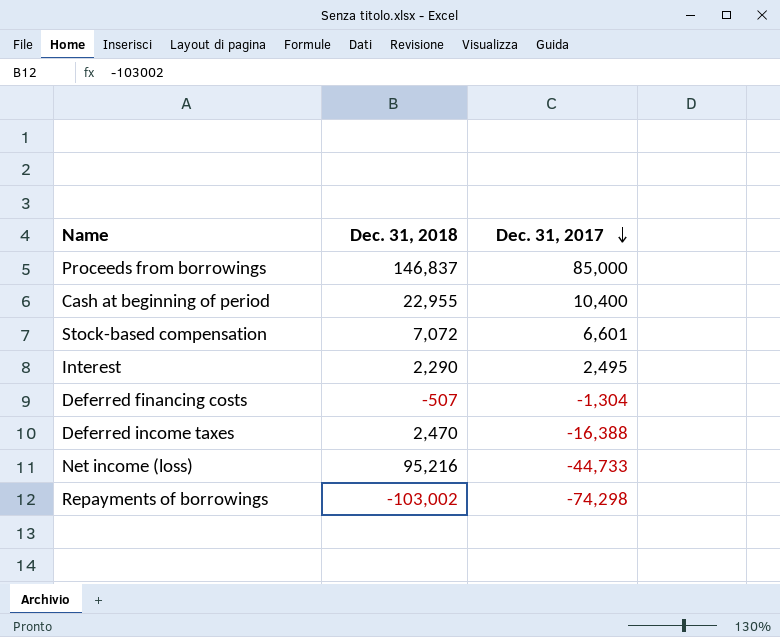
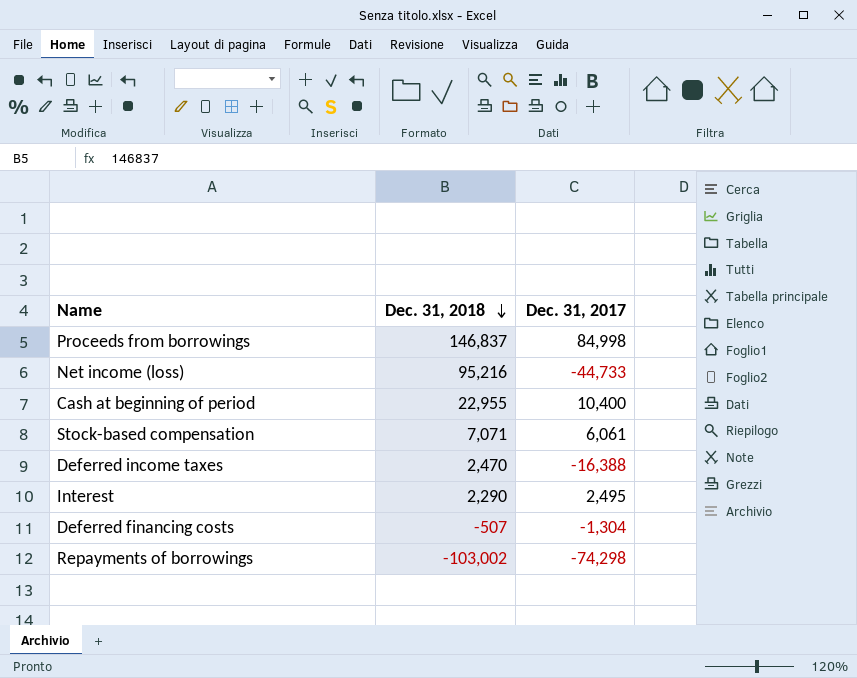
row order: Dec. 31, 2017 descending -> Dec. 31, 2018 descending
Proceeds from borrowings | Dec. 31, 2017: 85,000 -> 84,998
Stock-based compensation | Dec. 31, 2018: 7,072 -> 7,071
Stock-based compensation | Dec. 31, 2017: 6,601 -> 6,061

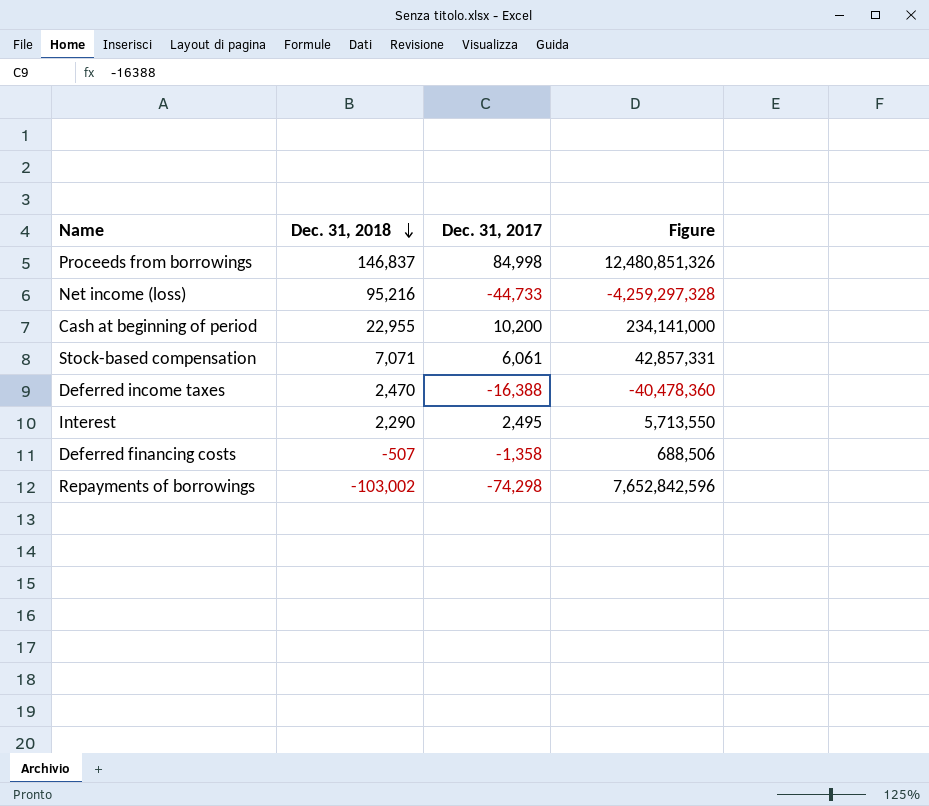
column Figure | formula: none -> [Dec. 31, 2018] * [Dec. 31, 2017]
Cash at beginning of period | Dec. 31, 2017: 10,400 -> 10,200
Deferred financing costs | Dec. 31, 2017: -1,304 -> -1,358

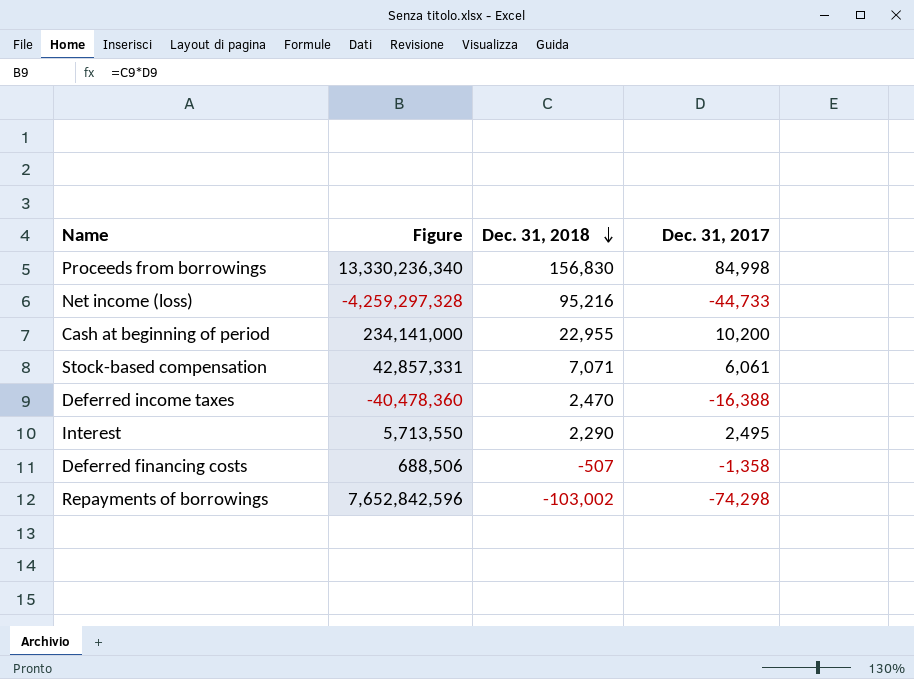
column Figure | position: 4 -> 2
Proceeds from borrowings | Figure: 12,480,851,326 -> 13,330,236,340
Proceeds from borrowings | Dec. 31, 2018: 146,837 -> 156,830

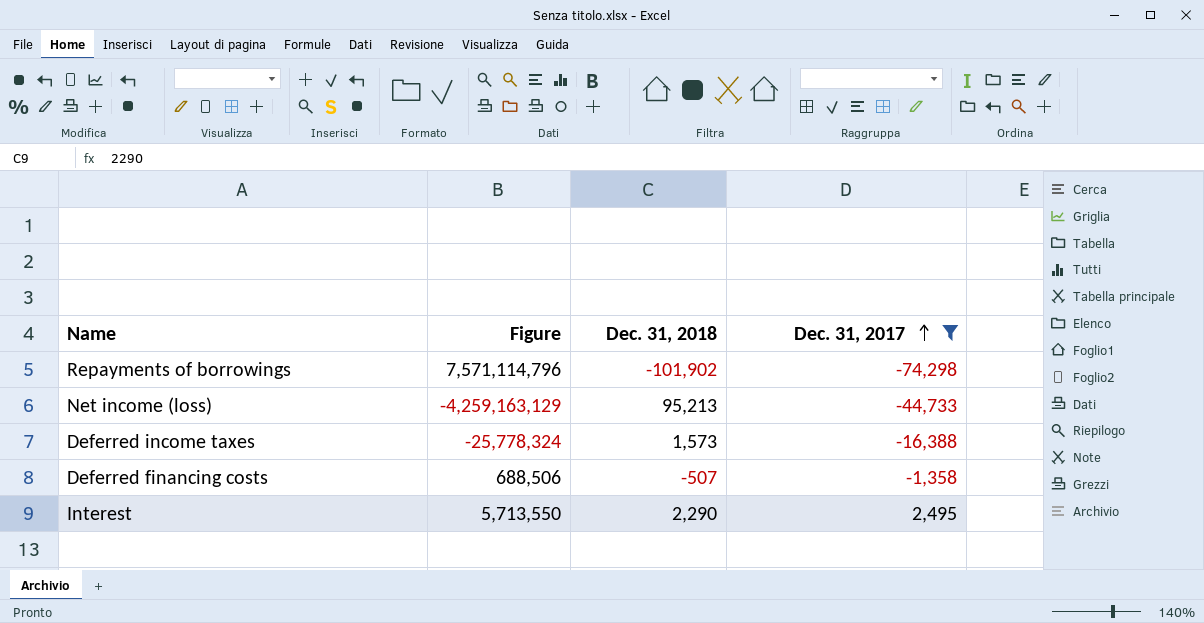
filter: none -> Dec. 31, 2017 <= 2,495
row order: Dec. 31, 2018 descending -> Dec. 31, 2017 ascending
Repayments of borrowings | Figure: 7,652,842,596 -> 7,571,114,796
Repayments of borrowings | Dec. 31, 2018: -103,002 -> -101,902
Net income (loss) | Figure: -4,259,297,328 -> -4,259,163,129
Net income (loss) | Dec. 31, 2018: 95,216 -> 95,213
Deferred income taxes | Figure: -40,478,360 -> -25,778,324
Deferred income taxes | Dec. 31, 2018: 2,470 -> 1,573

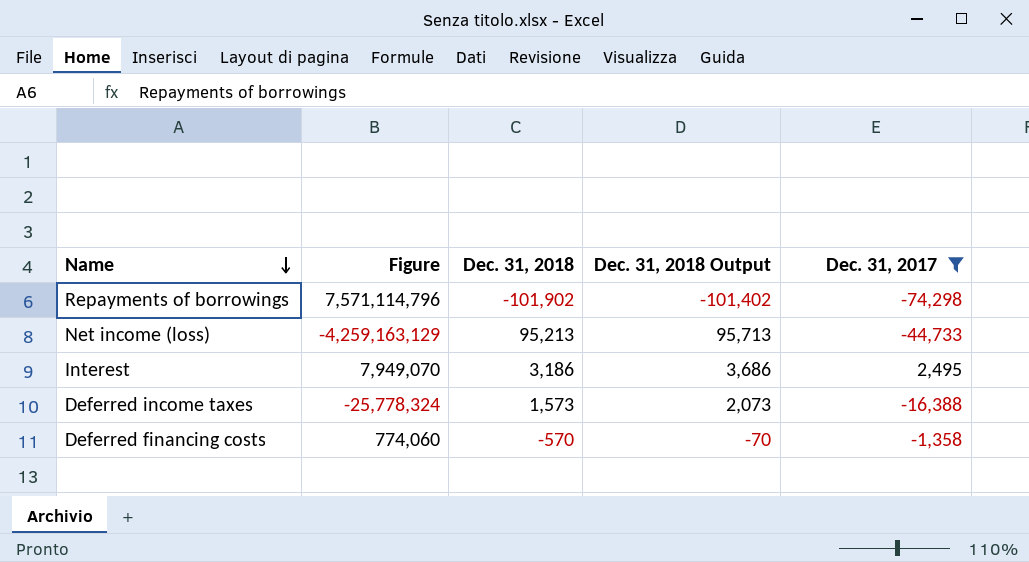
row order: Dec. 31, 2017 ascending -> Name descending
column Dec. 31, 2018 Output | formula: none -> [Dec. 31, 2018] + 500
Interest | Figure: 5,713,550 -> 7,949,070
Interest | Dec. 31, 2018: 2,290 -> 3,186
Deferred financing costs | Figure: 688,506 -> 774,060
Deferred financing costs | Dec. 31, 2018: -507 -> -570

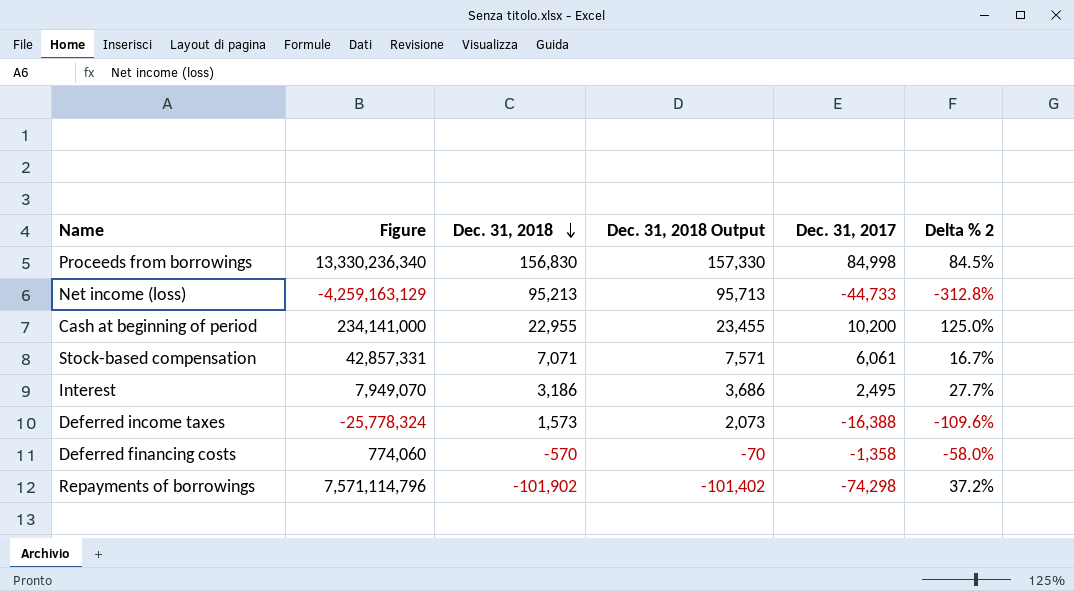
filter: Dec. 31, 2017 <= 2,495 -> none
row order: Name descending -> Dec. 31, 2018 descending
column Delta % 2 | formula: none -> ([Dec. 31, 2018] - [Dec. 31, 2017]) / [Dec. 31, 2017]

